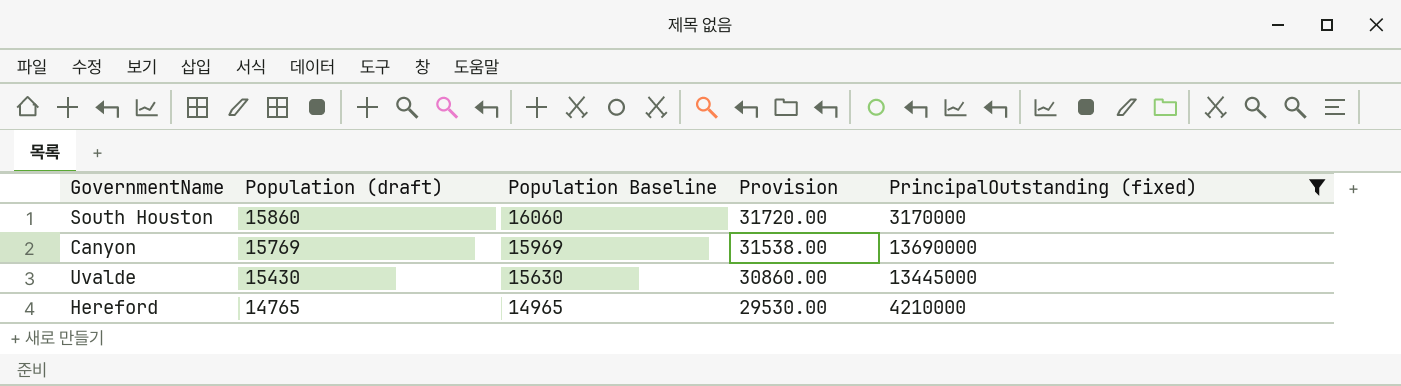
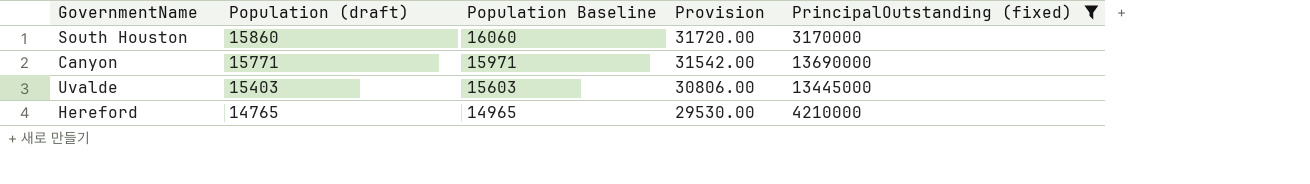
Canyon | Population (draft): 15769 -> 15771
Canyon | Population Baseline: 15969 -> 15971
Canyon | Provision: 31538.00 -> 31542.00
Uvalde | Population (draft): 15430 -> 15403
Uvalde | Population Baseline: 15630 -> 15603
Uvalde | Provision: 30860.00 -> 30806.00

